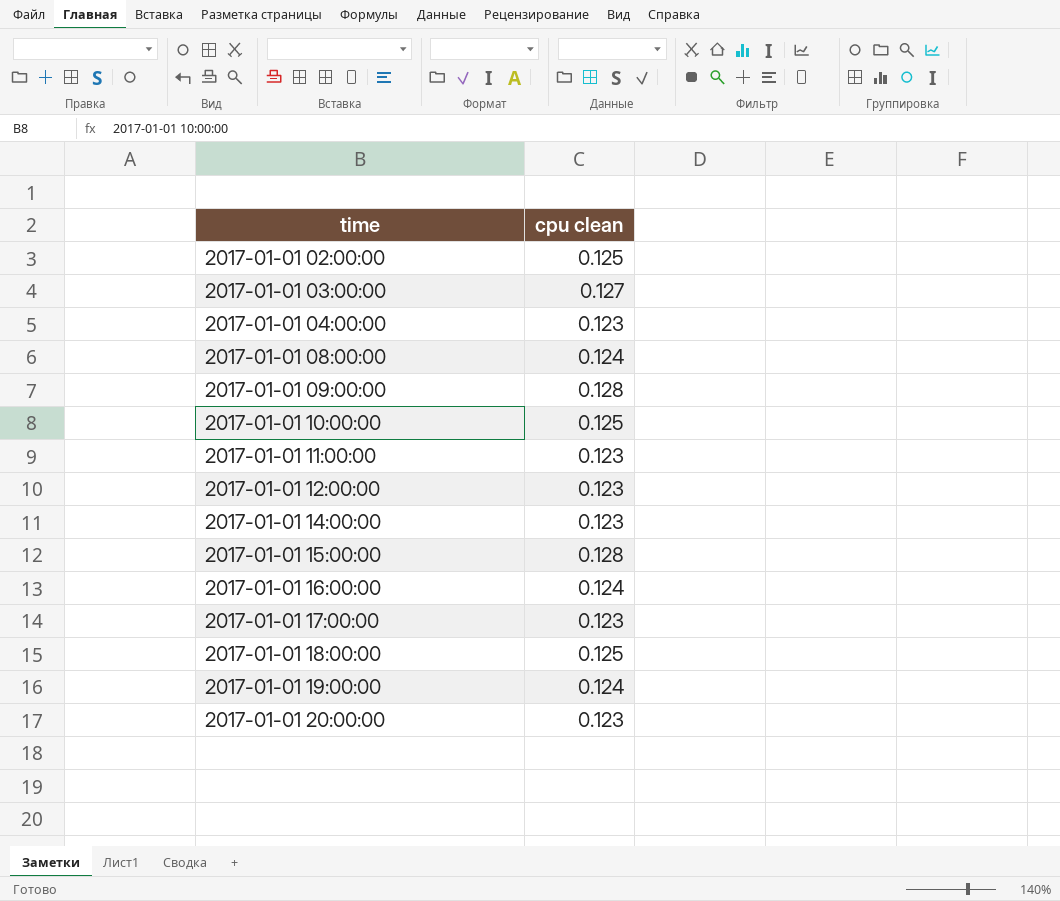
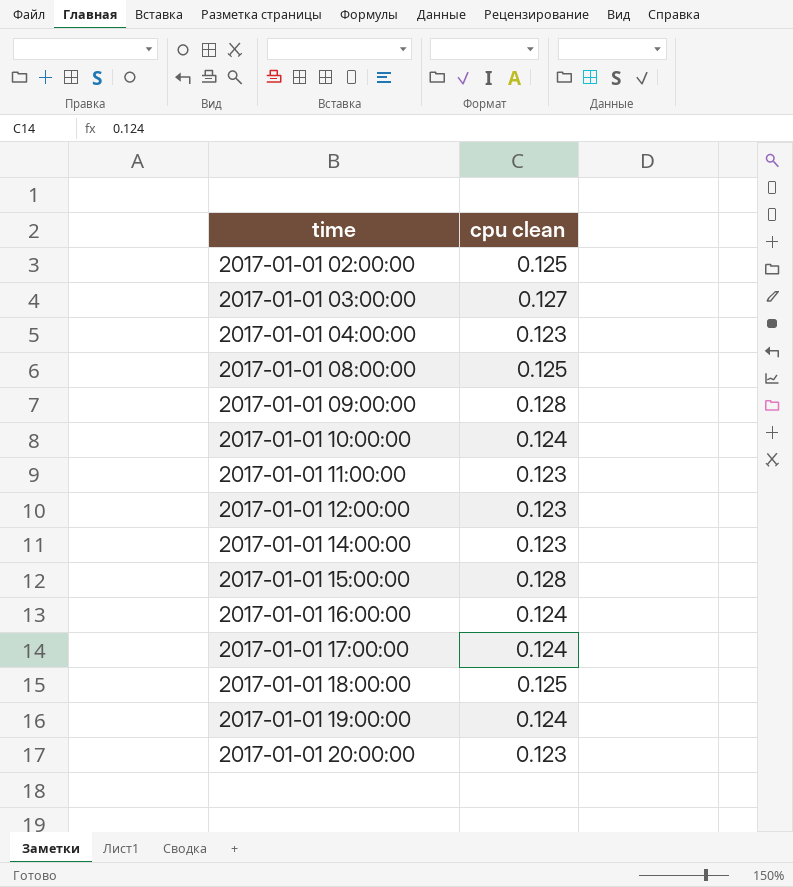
2017-01-01 08:00:00 | cpu clean: 0.124 -> 0.125
2017-01-01 10:00:00 | cpu clean: 0.125 -> 0.124
2017-01-01 17:00:00 | cpu clean: 0.123 -> 0.124

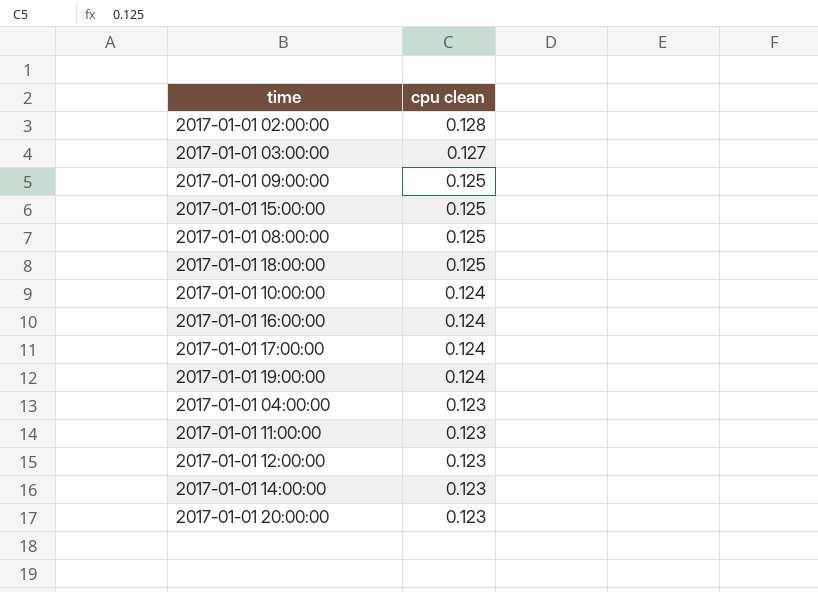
row order: time ascending -> cpu clean descending
2017-01-01 02:00:00 | cpu clean: 0.125 -> 0.128
2017-01-01 09:00:00 | cpu clean: 0.128 -> 0.125
2017-01-01 15:00:00 | cpu clean: 0.128 -> 0.125

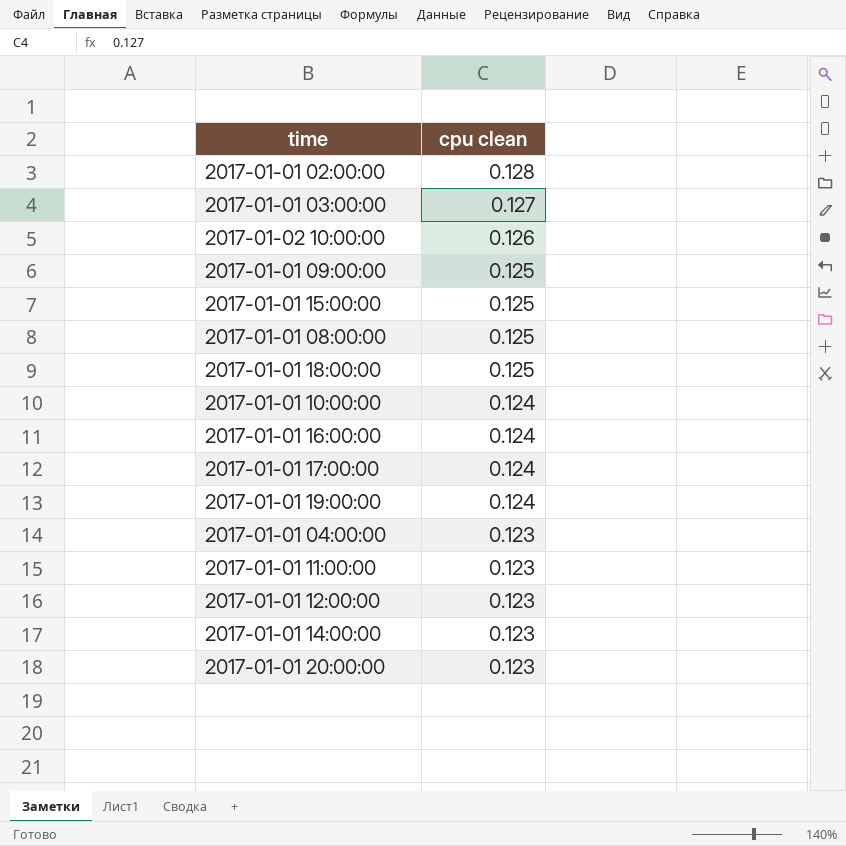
row 2017-01-02 10:00:00: none -> 0.126

